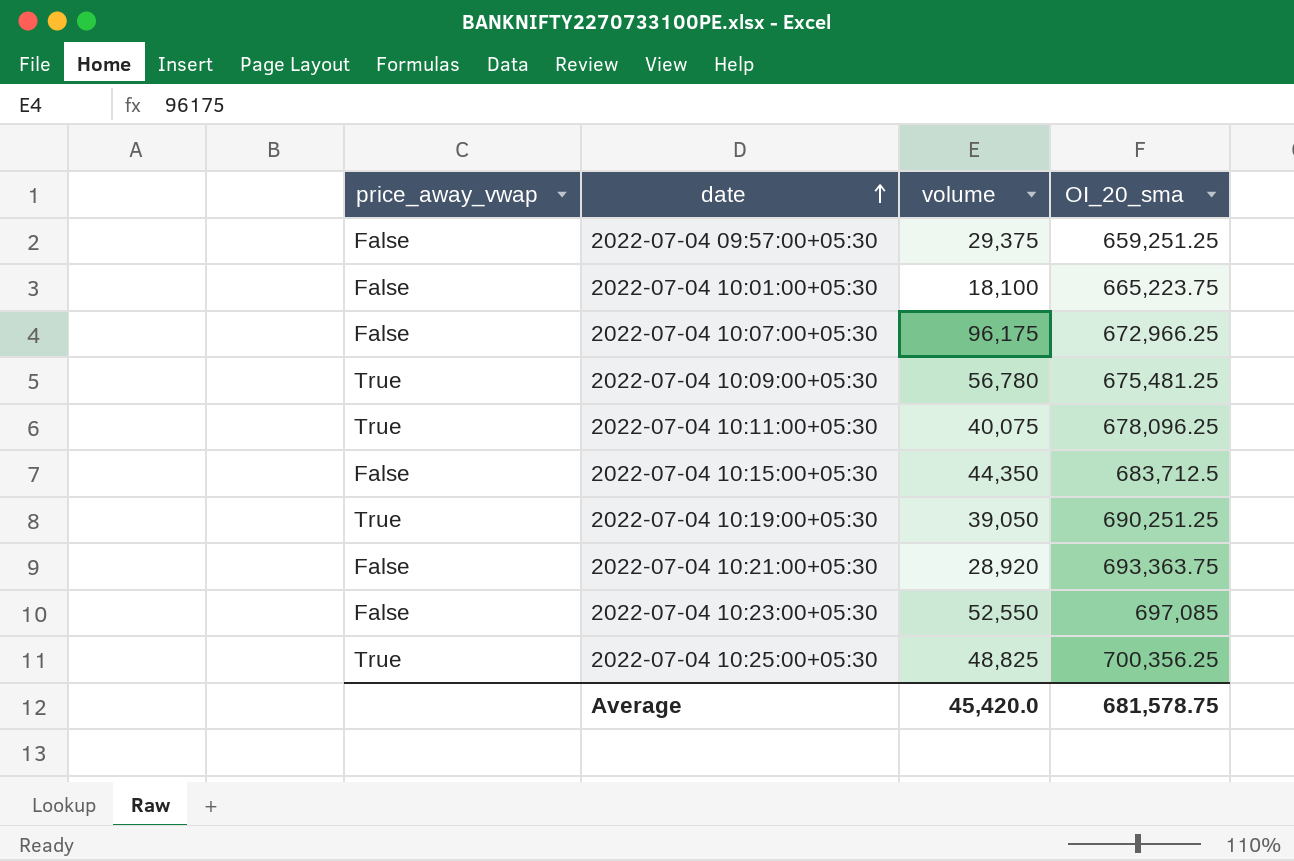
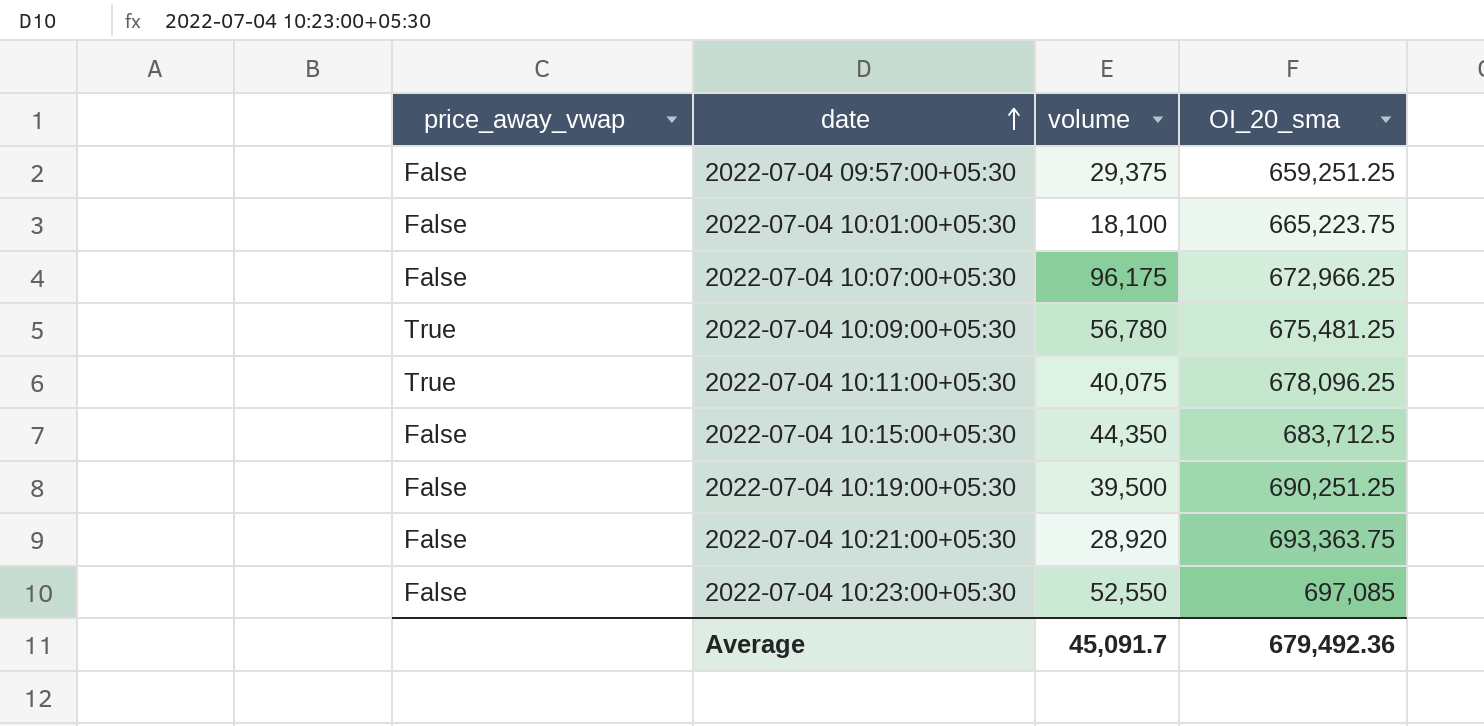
row 2022-07-04 10:25:00+05:30: True | 48,825 | 700,356.25 -> none
2022-07-04 10:19:00+05:30 | price_away_vwap: True -> False
2022-07-04 10:19:00+05:30 | volume: 39,050 -> 39,500
Average | volume: 45,420.0 -> 45,091.7
Average | OI_20_sma: 681,578.75 -> 679,492.36

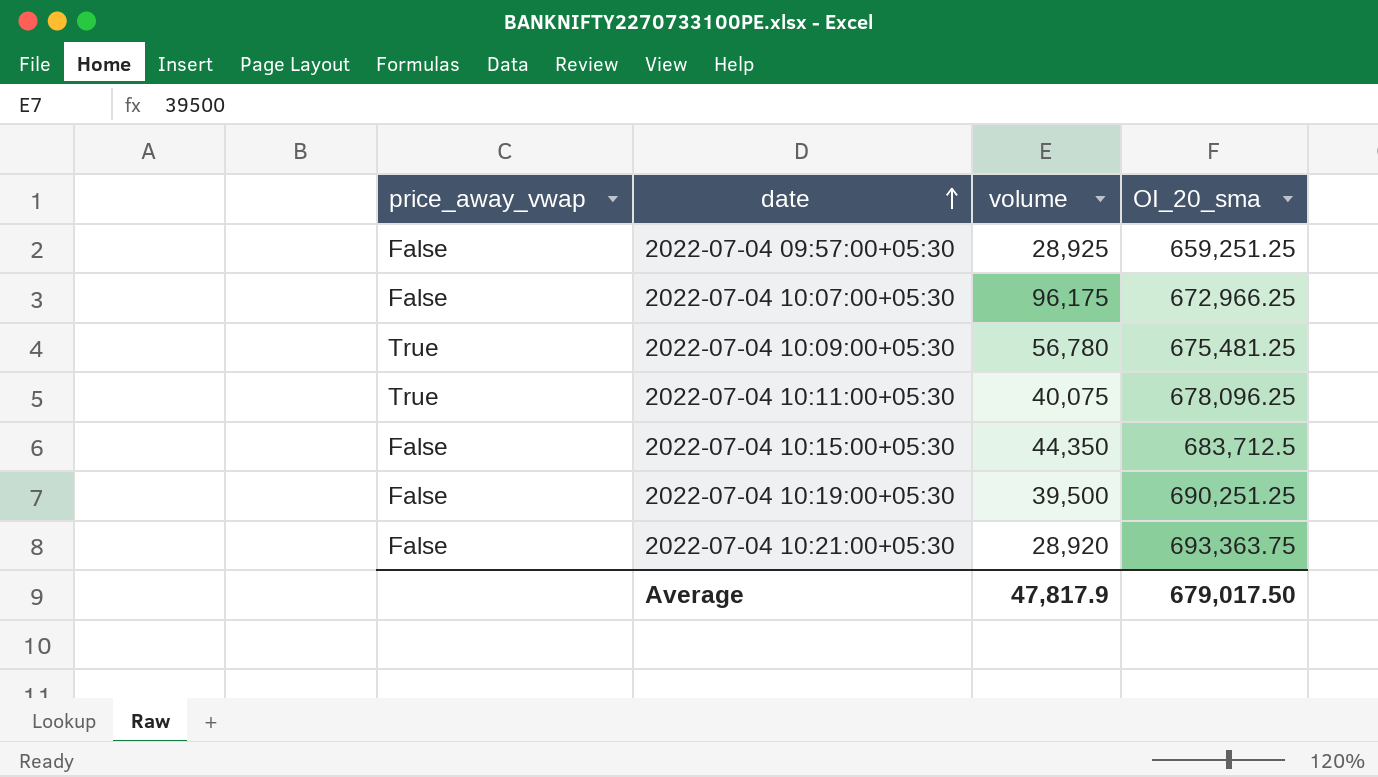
row 2022-07-04 10:01:00+05:30: False | 18,100 | 665,223.75 -> none
row 2022-07-04 10:23:00+05:30: False | 52,550 | 697,085 -> none
2022-07-04 09:57:00+05:30 | volume: 29,375 -> 28,925
Average | volume: 45,091.7 -> 47,817.9
Average | OI_20_sma: 679,492.36 -> 679,017.50

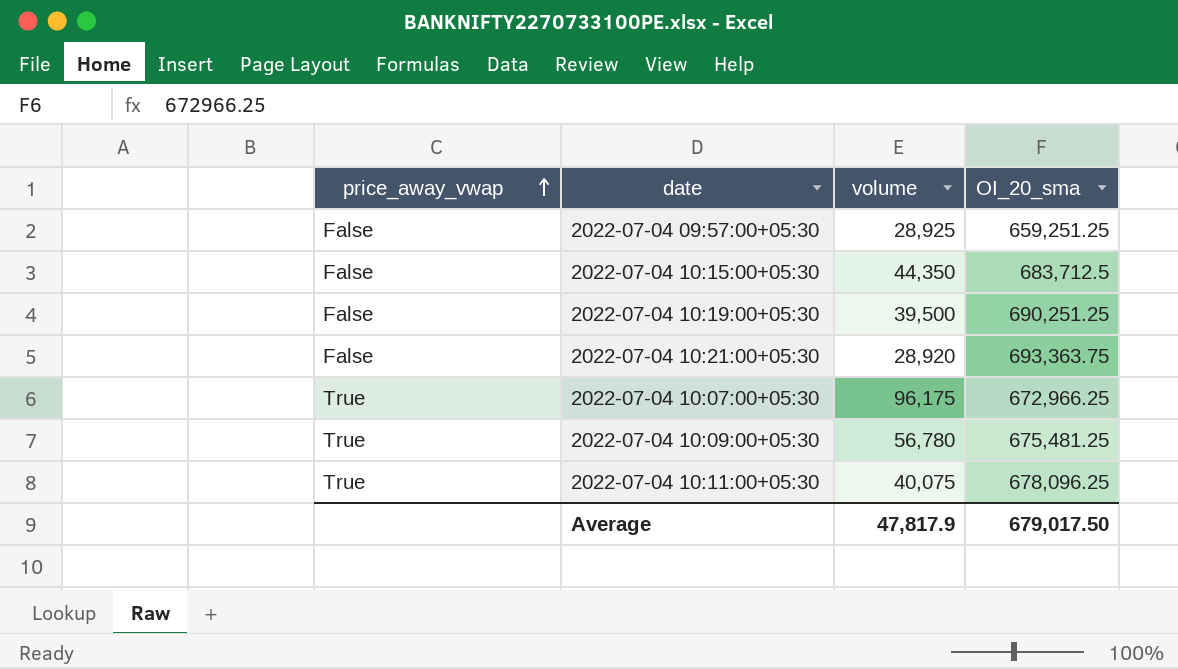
row order: date ascending -> price_away_vwap ascending
2022-07-04 10:07:00+05:30 | price_away_vwap: False -> True

